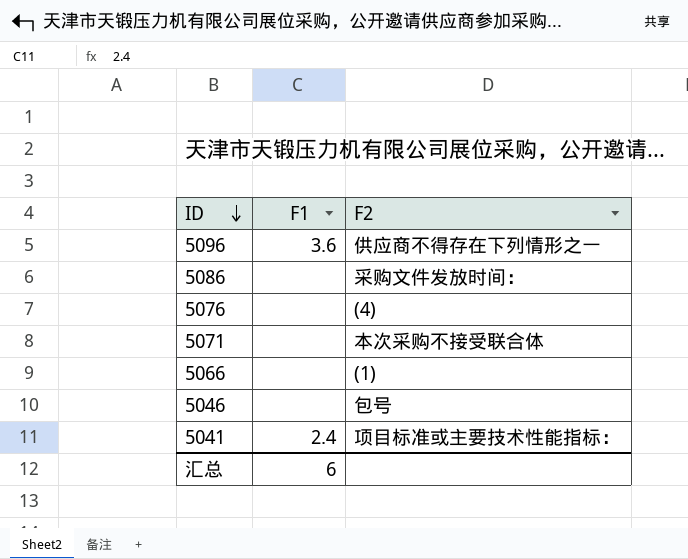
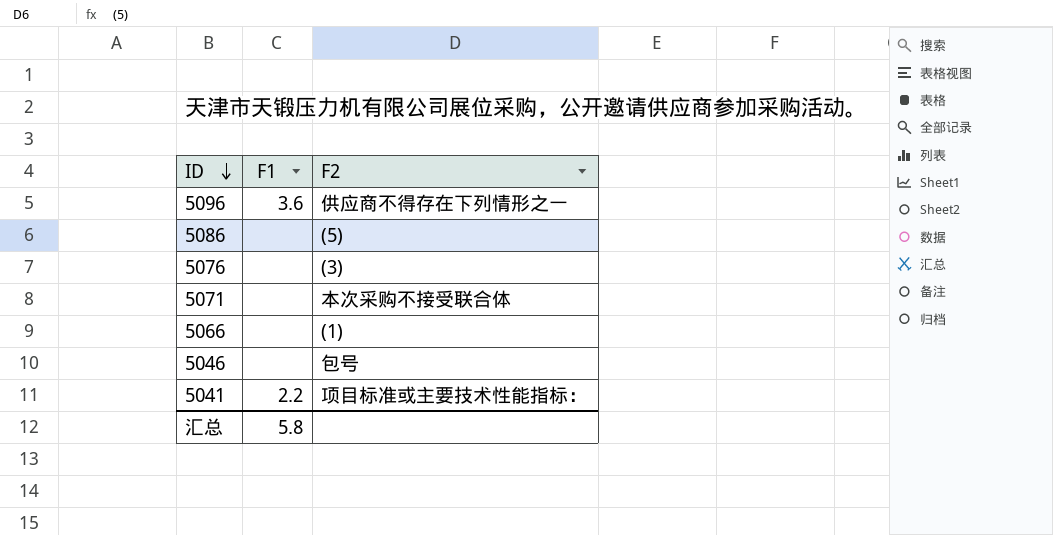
5086 | F2: 采购文件发放时间： -> (5)
5076 | F2: (4) -> (3)
5041 | F1: 2.4 -> 2.2
汇总 | F1: 6 -> 5.8

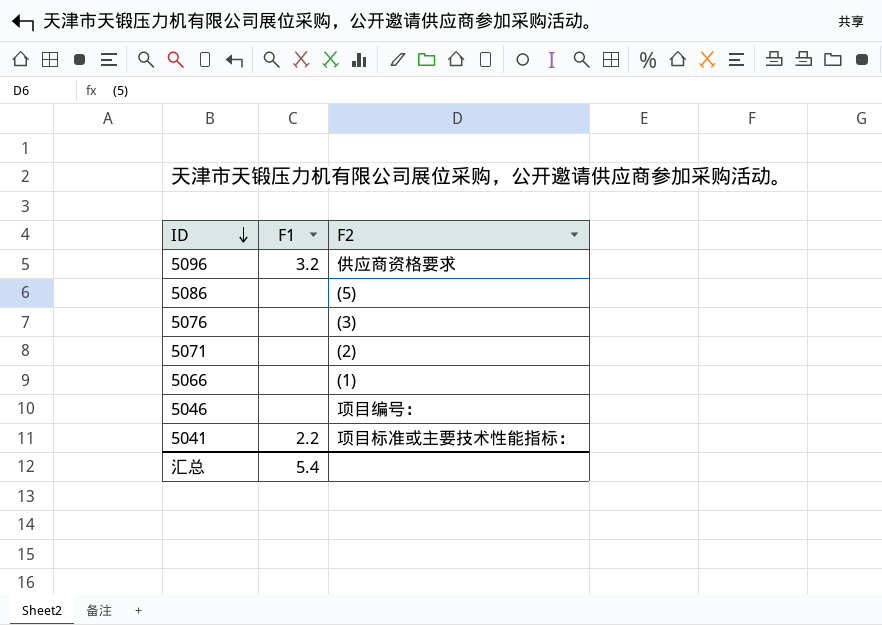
5096 | F1: 3.6 -> 3.2
5096 | F2: 供应商不得存在下列情形之一 -> 供应商资格要求
5071 | F2: 本次采购不接受联合体 -> (2)
5046 | F2: 包号 -> 项目编号：
汇总 | F1: 5.8 -> 5.4

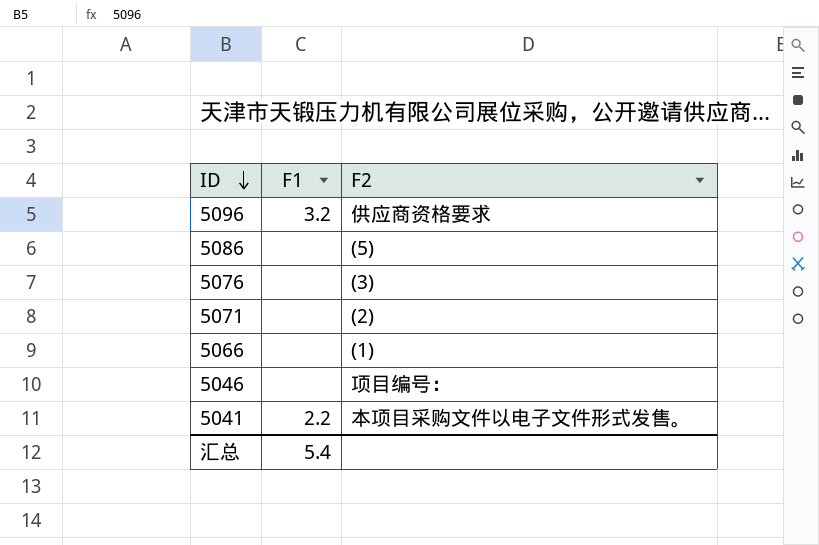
5041 | F2: 项目标准或主要技术性能指标： -> 本项目采购文件以电子文件形式发售。

